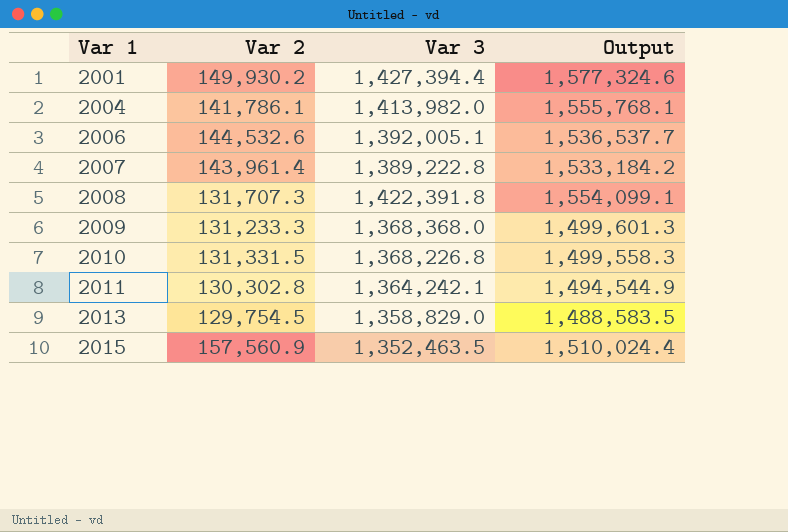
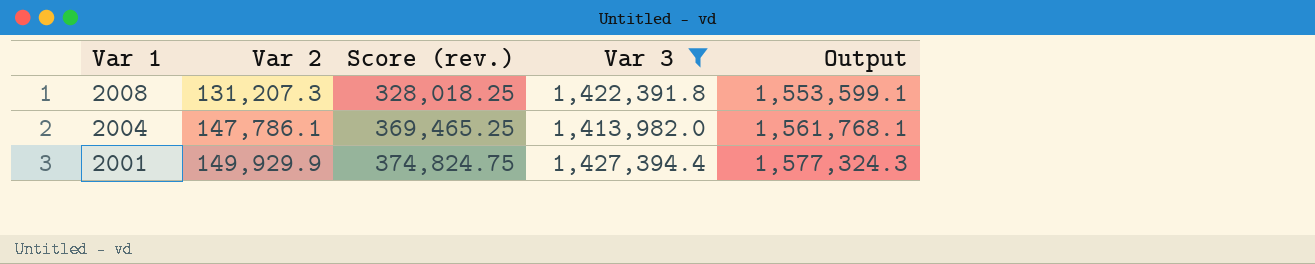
filter: none -> Var 3 >= 1,413,982.0
row order: Var 1 ascending -> Var 1 descending
column Score (rev.) | formula: none -> [Var 2] * 2.5
2008 | Var 2: 131,707.3 -> 131,207.3
2008 | Output: 1,554,099.1 -> 1,553,599.1
2004 | Var 2: 141,786.1 -> 147,786.1
2004 | Output: 1,555,768.1 -> 1,561,768.1
2001 | Var 2: 149,930.2 -> 149,929.9
2001 | Output: 1,577,324.6 -> 1,577,324.3

